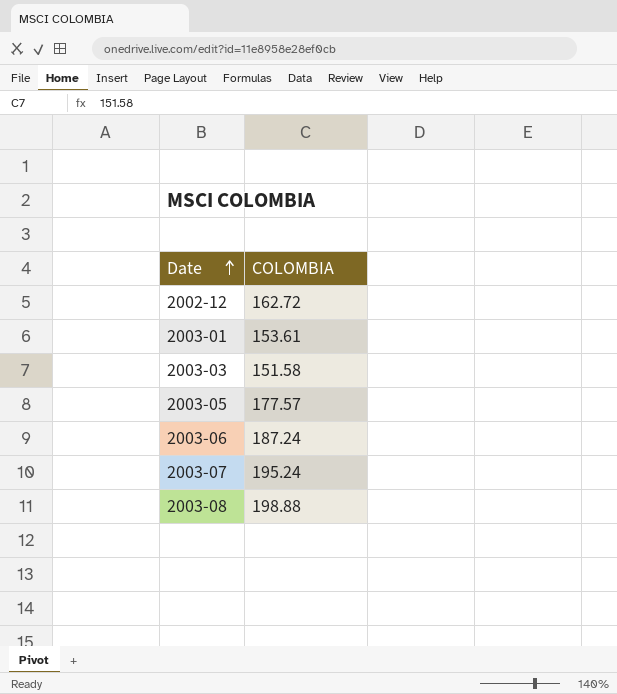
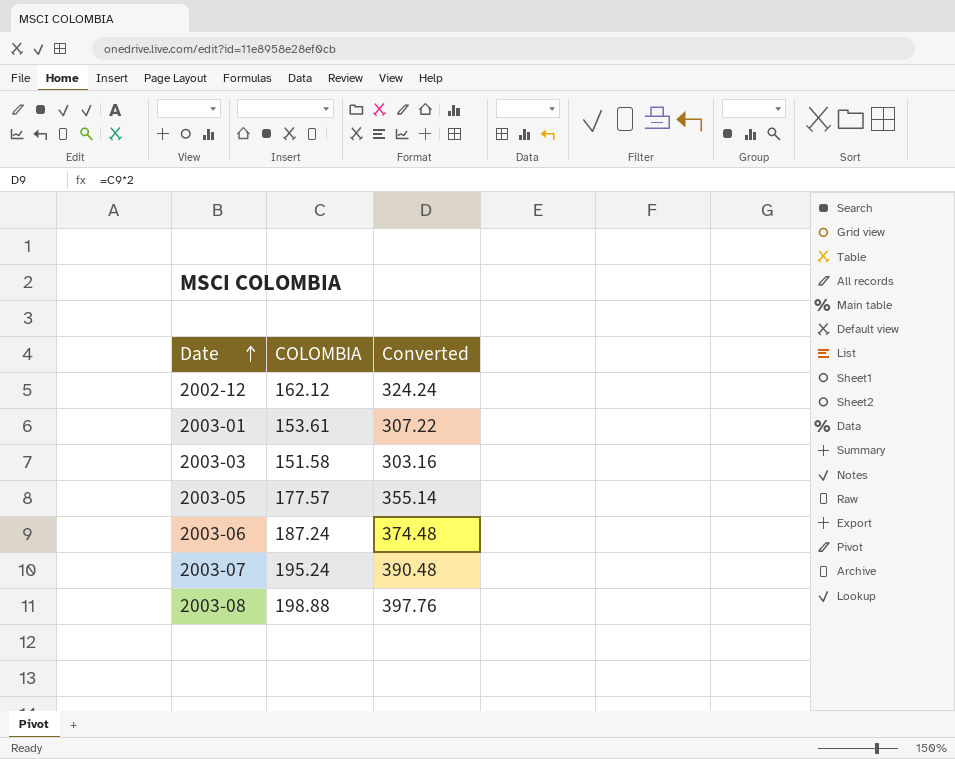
column Converted | formula: none -> [COLOMBIA] * 2
2002-12 | COLOMBIA: 162.72 -> 162.12

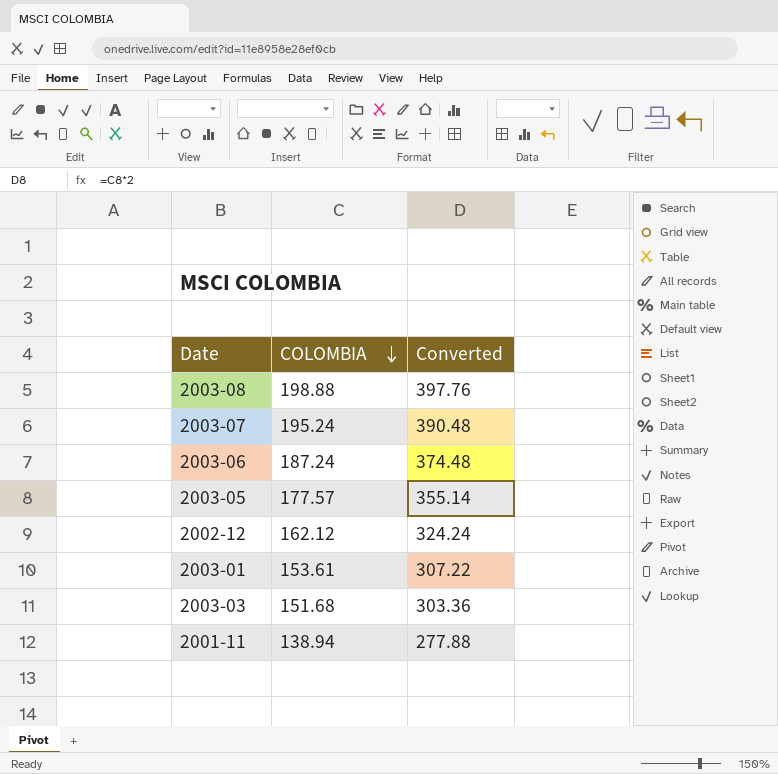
row order: Date ascending -> COLOMBIA descending
2003-03 | COLOMBIA: 151.58 -> 151.68
2003-03 | Converted: 303.16 -> 303.36
row 2001-11: none -> 138.94 | 277.88

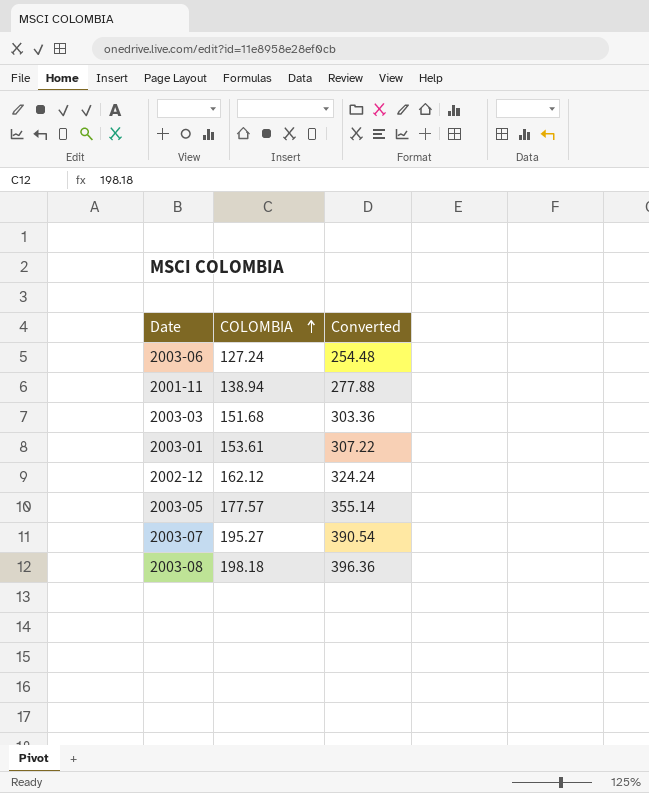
row order: COLOMBIA descending -> COLOMBIA ascending
2003-06 | COLOMBIA: 187.24 -> 127.24
2003-06 | Converted: 374.48 -> 254.48
2003-07 | COLOMBIA: 195.24 -> 195.27
2003-07 | Converted: 390.48 -> 390.54
2003-08 | COLOMBIA: 198.88 -> 198.18
2003-08 | Converted: 397.76 -> 396.36

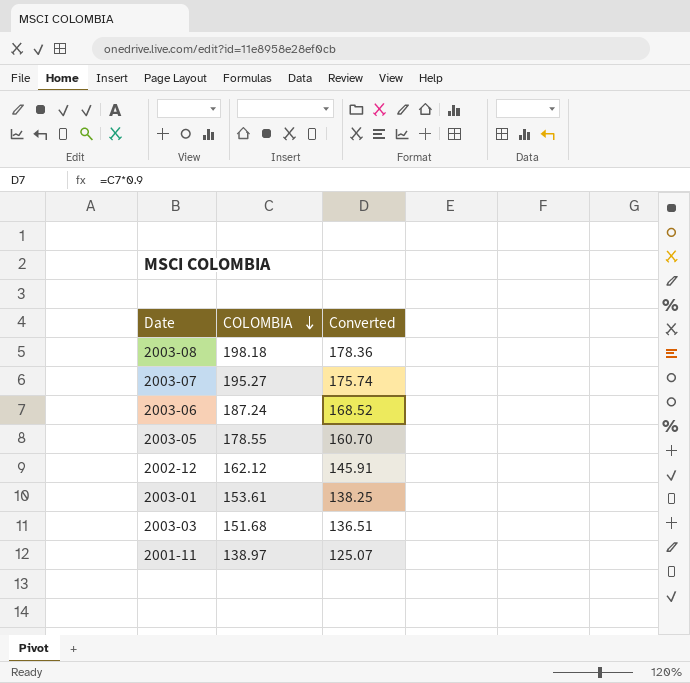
row order: COLOMBIA ascending -> COLOMBIA descending
column Converted | formula: [COLOMBIA] * 2 -> [COLOMBIA] * 0.9
2003-06 | COLOMBIA: 127.24 -> 187.24
2003-05 | COLOMBIA: 177.57 -> 178.55
2001-11 | COLOMBIA: 138.94 -> 138.97

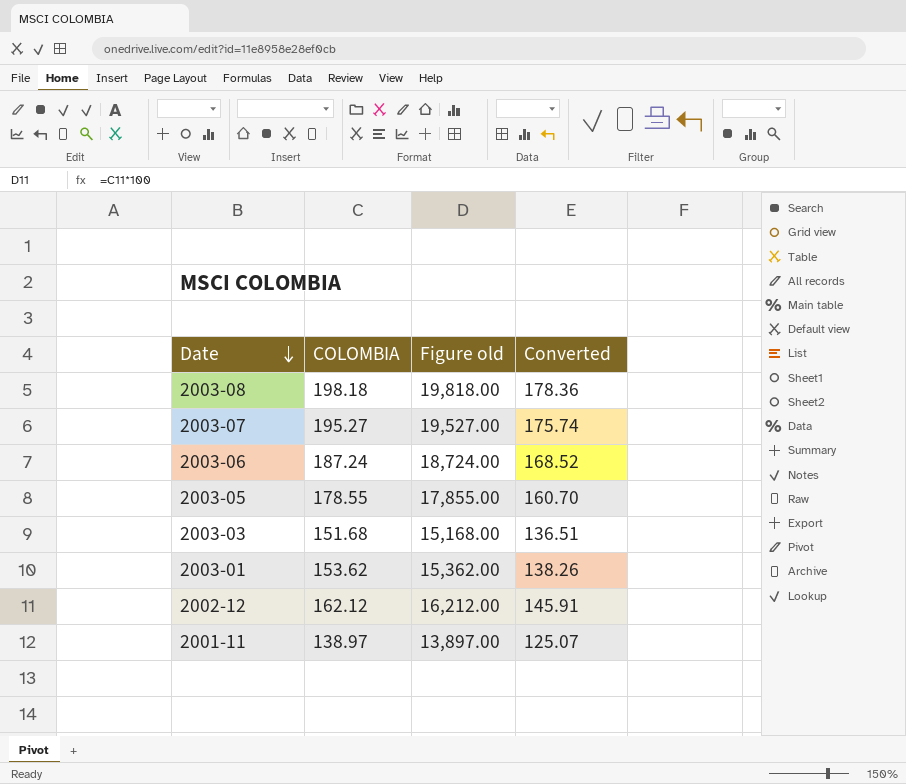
row order: COLOMBIA descending -> Date descending
column Figure old | formula: none -> [COLOMBIA] * 100
2003-01 | COLOMBIA: 153.61 -> 153.62
2003-01 | Converted: 138.25 -> 138.26

